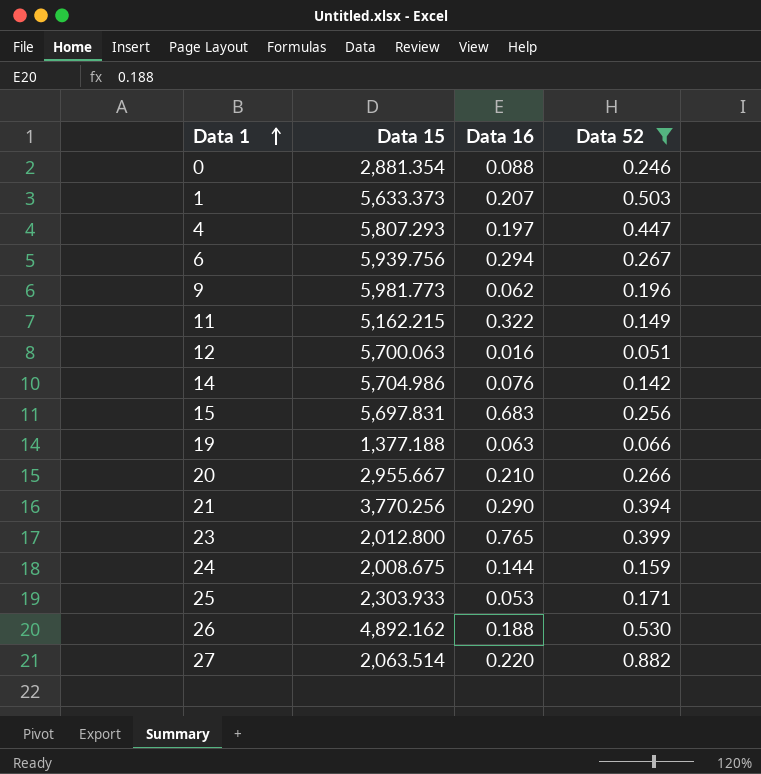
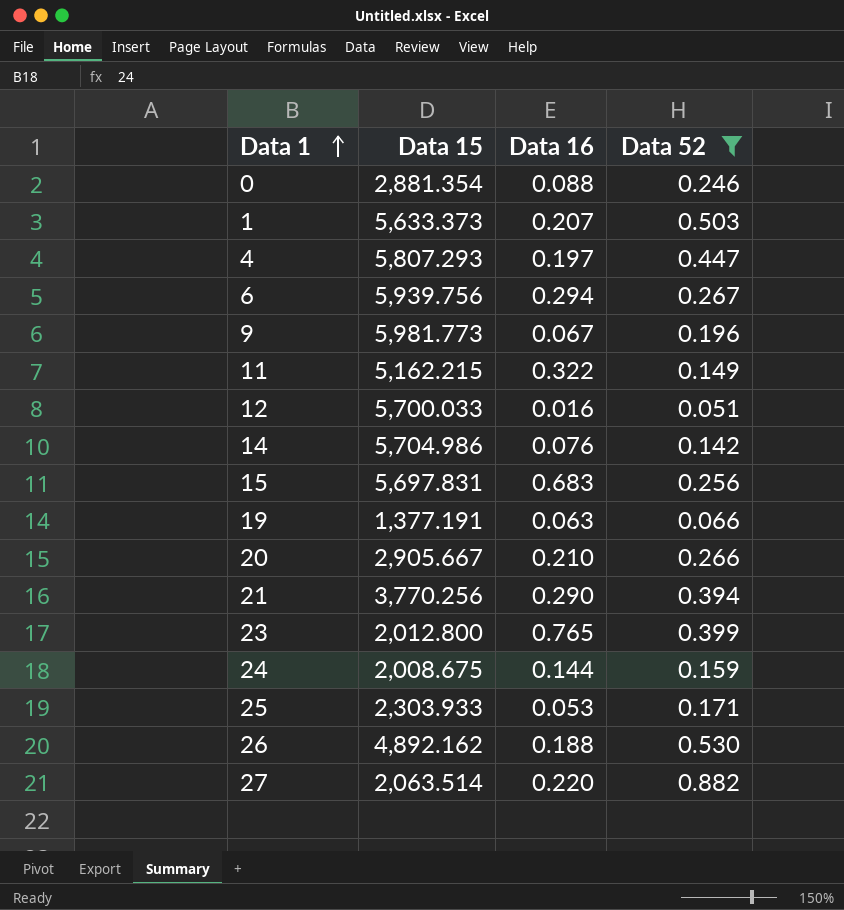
9 | Data 16: 0.062 -> 0.067
12 | Data 15: 5,700.063 -> 5,700.033
19 | Data 15: 1,377.188 -> 1,377.191
20 | Data 15: 2,955.667 -> 2,905.667

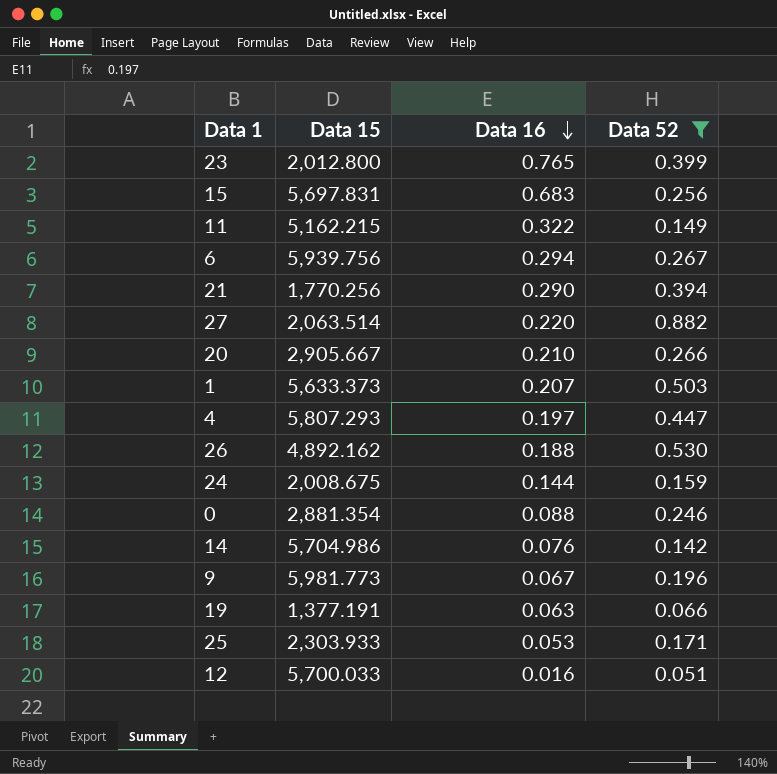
row order: Data 1 ascending -> Data 16 descending
21 | Data 15: 3,770.256 -> 1,770.256

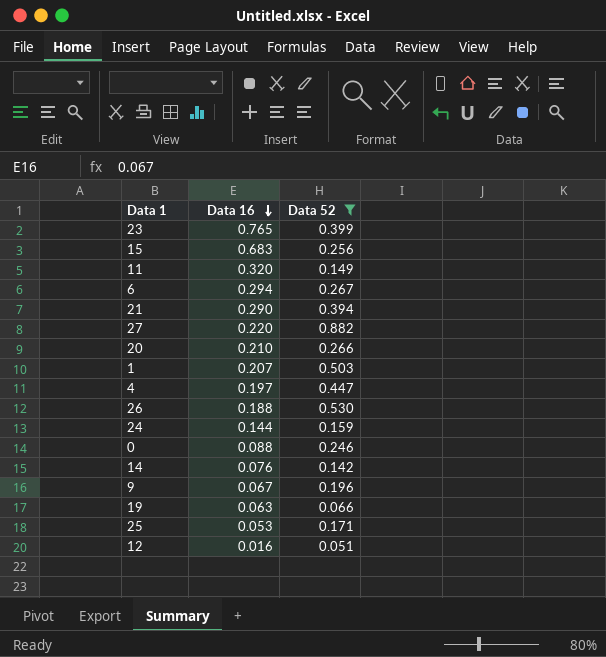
column Data 15 | position: 2 -> none
11 | Data 16: 0.322 -> 0.320

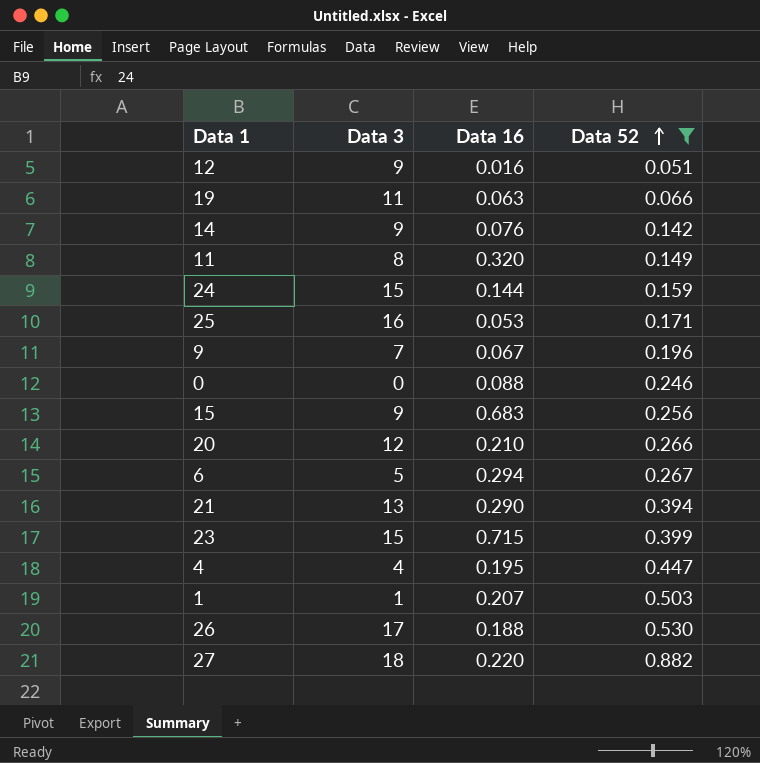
row order: Data 16 descending -> Data 52 ascending
column Data 3 | position: none -> 2
23 | Data 16: 0.765 -> 0.715
4 | Data 16: 0.197 -> 0.195

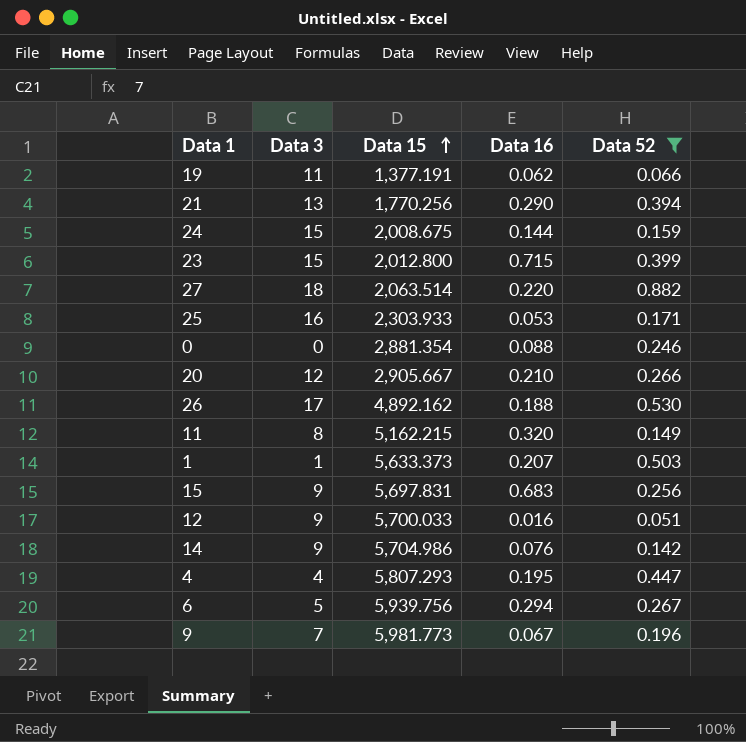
row order: Data 52 ascending -> Data 15 ascending
column Data 15 | position: none -> 3
19 | Data 16: 0.063 -> 0.062

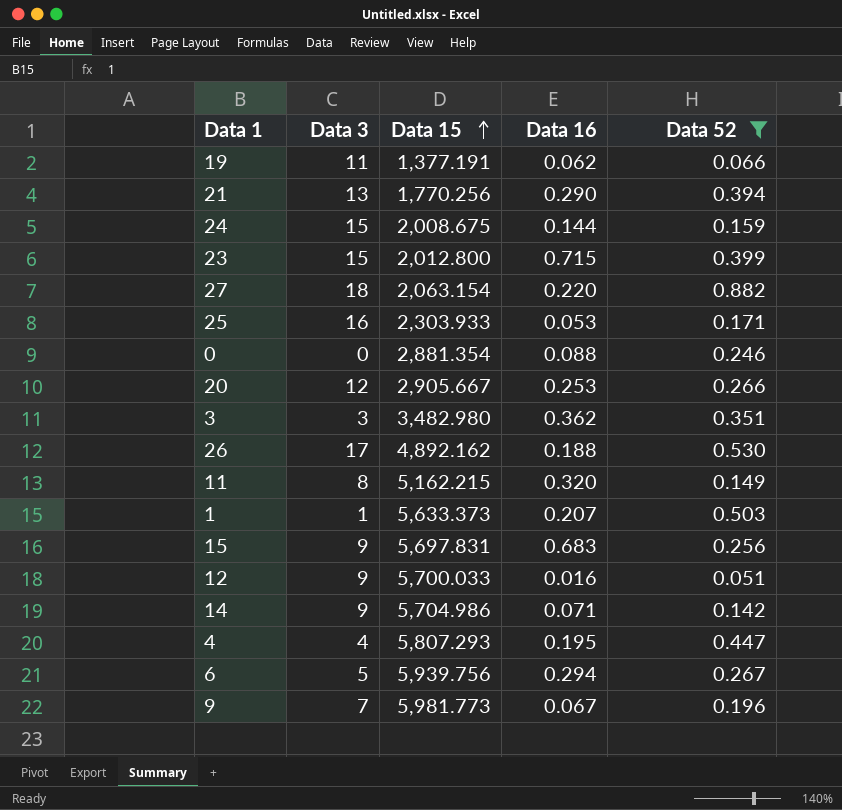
27 | Data 15: 2,063.514 -> 2,063.154
20 | Data 16: 0.210 -> 0.253
row 3: none -> 3 | 3,482.980 | 0.362 | 0.351
14 | Data 16: 0.076 -> 0.071

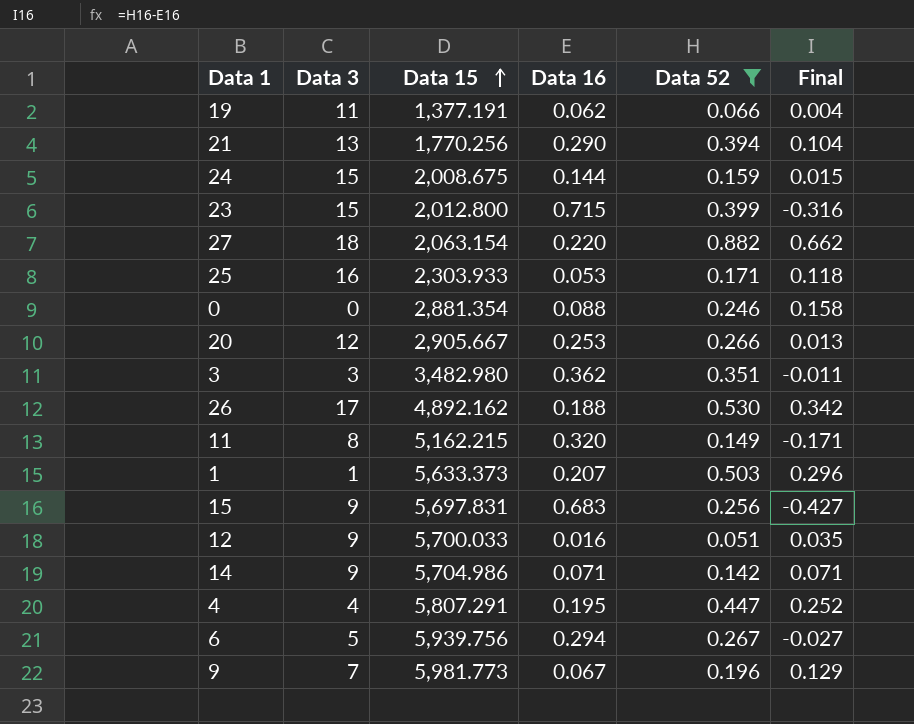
column Final | formula: none -> [Data 52] - [Data 16]
4 | Data 15: 5,807.293 -> 5,807.291

